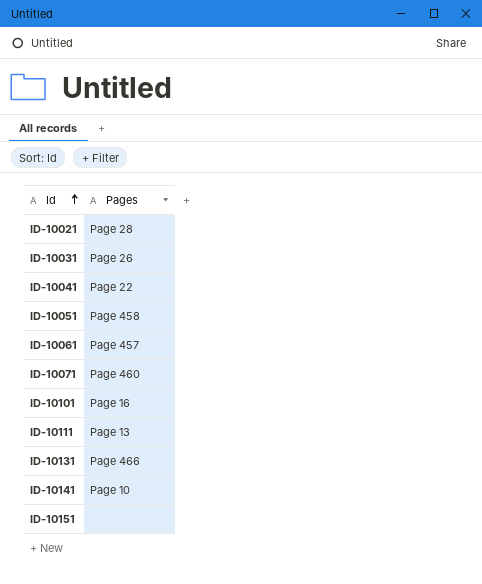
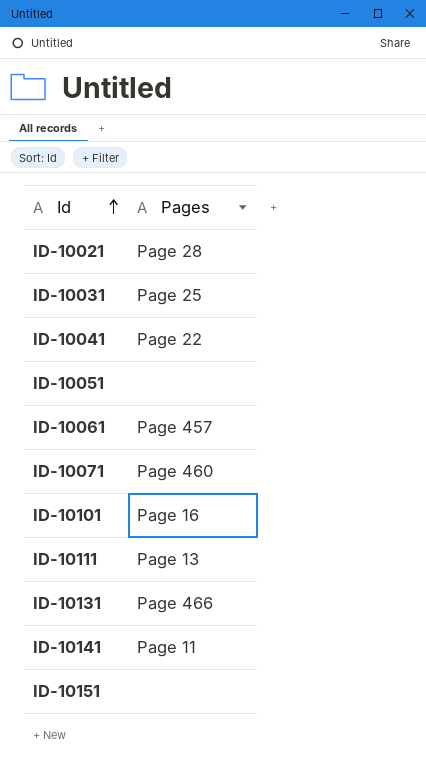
ID-10031 | Pages: Page 26 -> Page 25
ID-10051 | Pages: Page 458 -> none
ID-10141 | Pages: Page 10 -> Page 11

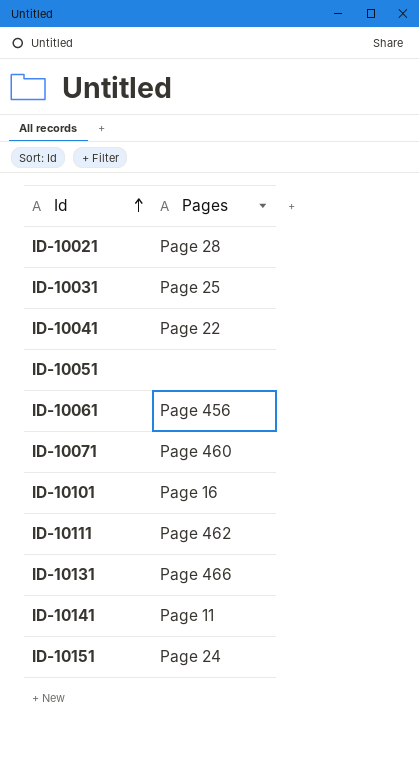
ID-10061 | Pages: Page 457 -> Page 456
ID-10111 | Pages: Page 13 -> Page 462
ID-10151 | Pages: none -> Page 24

